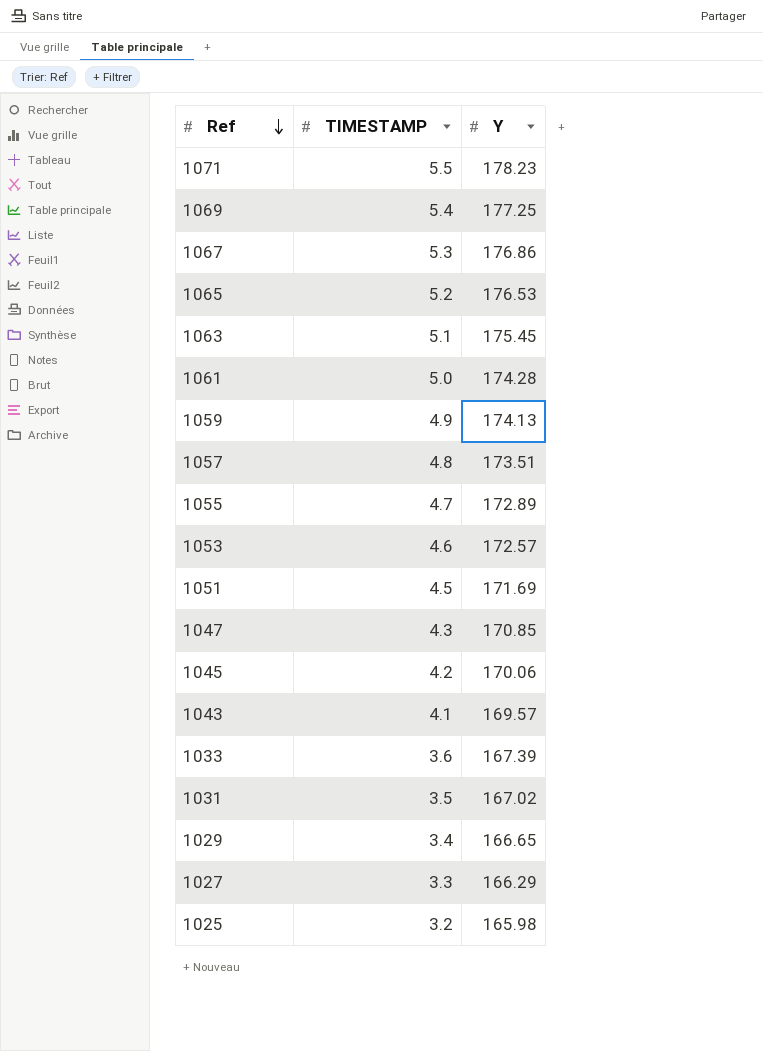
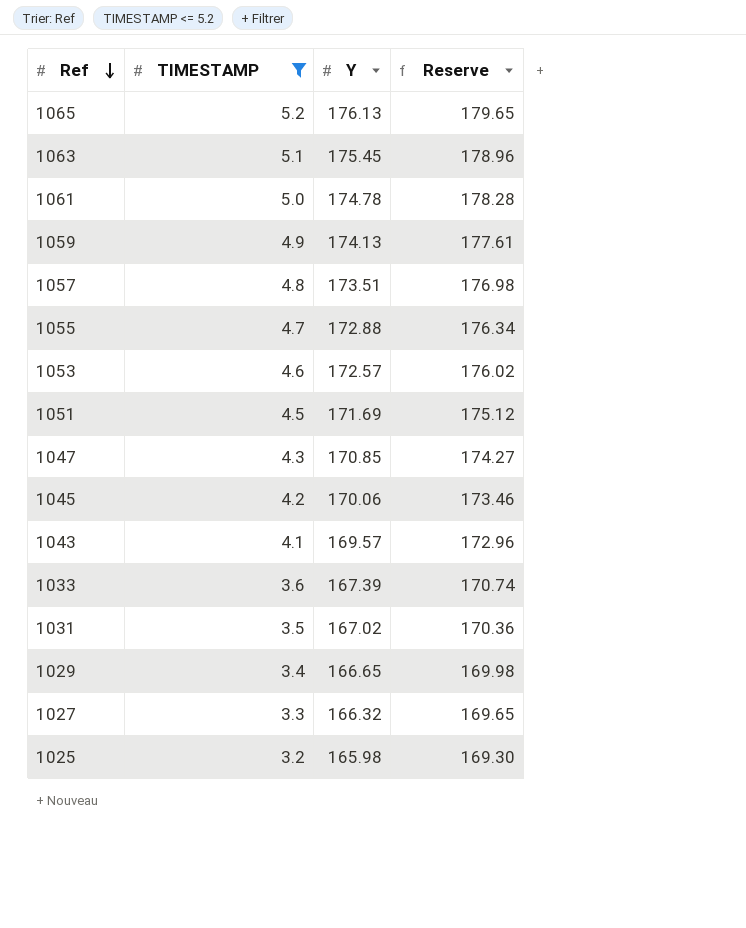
filter: none -> TIMESTAMP <= 5.2
column Reserve | formula: none -> [Y] * 1.02
1065 | Y: 176.53 -> 176.13
1061 | Y: 174.28 -> 174.78
1055 | Y: 172.89 -> 172.88
1027 | Y: 166.29 -> 166.32

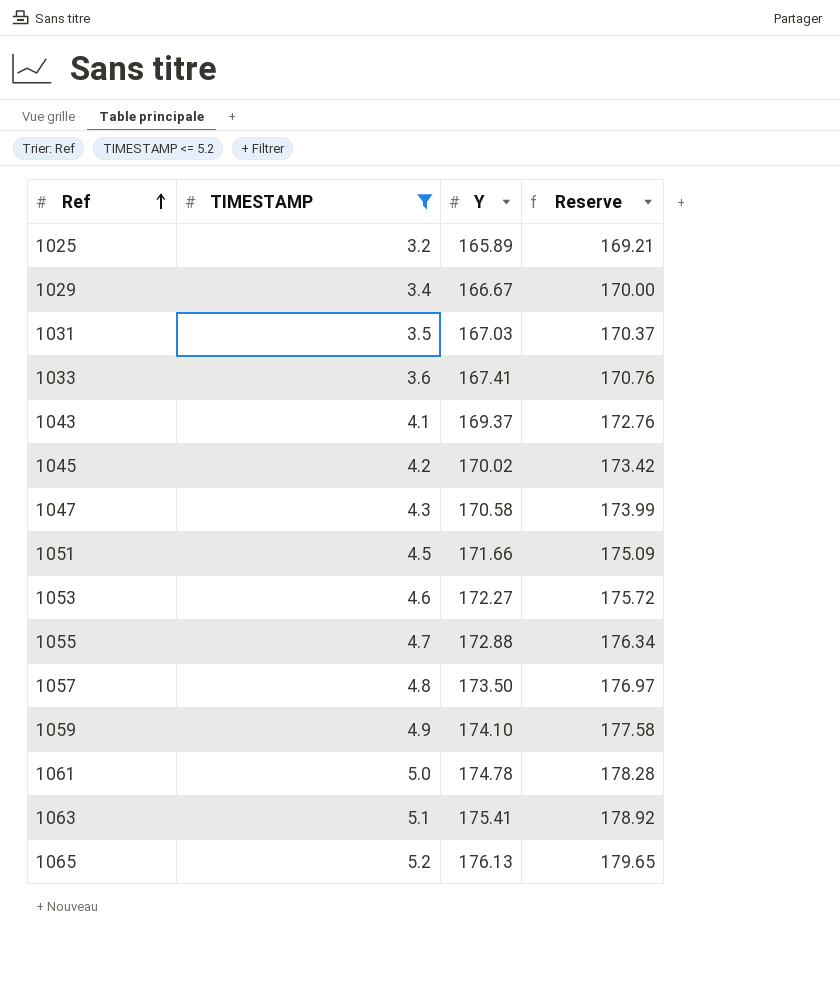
row order: Ref descending -> Ref ascending
row 1027: 3.3 | 166.32 | 169.65 -> none
1025 | Y: 165.98 -> 165.89
1025 | Reserve: 169.30 -> 169.21
1029 | Y: 166.65 -> 166.67
1029 | Reserve: 169.98 -> 170.00
1031 | Y: 167.02 -> 167.03
1031 | Reserve: 170.36 -> 170.37
1033 | Y: 167.39 -> 167.41
1033 | Reserve: 170.74 -> 170.76
1043 | Y: 169.57 -> 169.37
1043 | Reserve: 172.96 -> 172.76
1045 | Y: 170.06 -> 170.02
1045 | Reserve: 173.46 -> 173.42
1047 | Y: 170.85 -> 170.58
1047 | Reserve: 174.27 -> 173.99
1051 | Y: 171.69 -> 171.66
1051 | Reserve: 175.12 -> 175.09
1053 | Y: 172.57 -> 172.27
1053 | Reserve: 176.02 -> 175.72
1057 | Y: 173.51 -> 173.50
1057 | Reserve: 176.98 -> 176.97
1059 | Y: 174.13 -> 174.10
1059 | Reserve: 177.61 -> 177.58
1063 | Y: 175.45 -> 175.41
1063 | Reserve: 178.96 -> 178.92

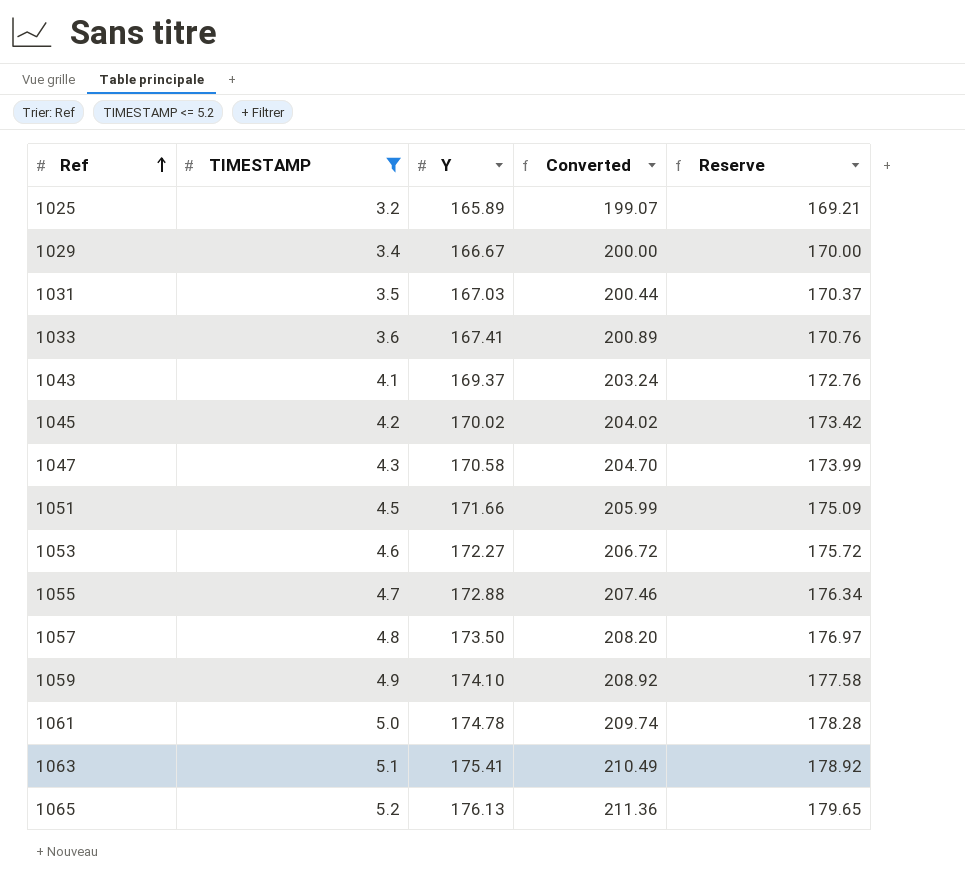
column Converted | formula: none -> [Y] * 1.2

